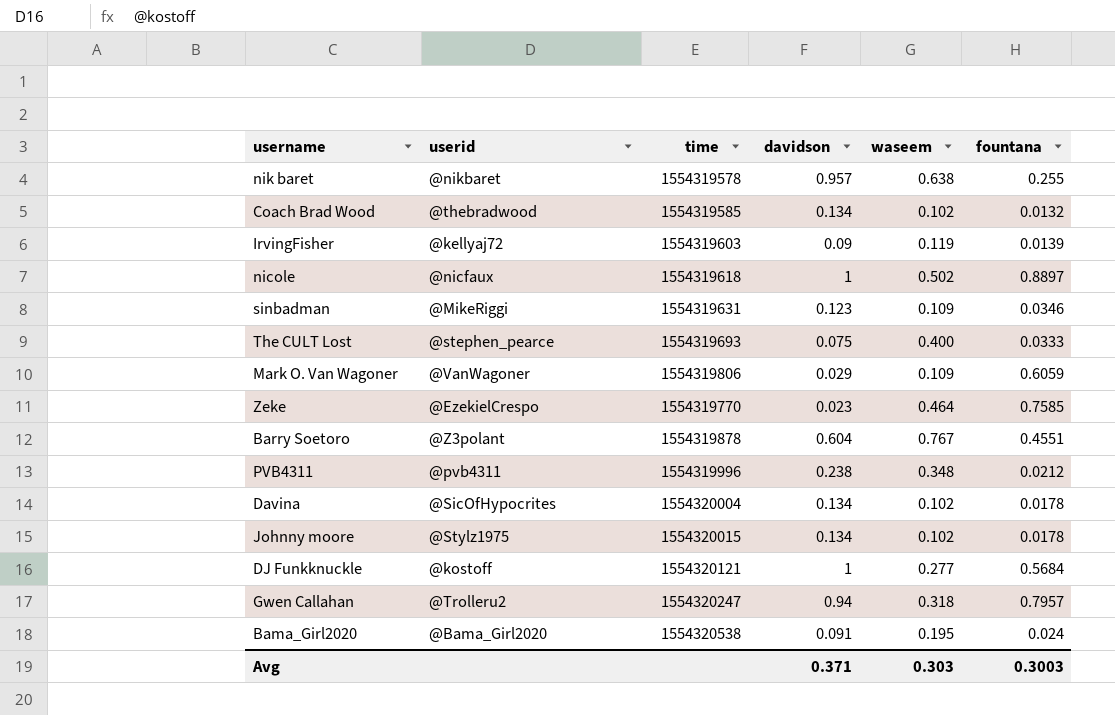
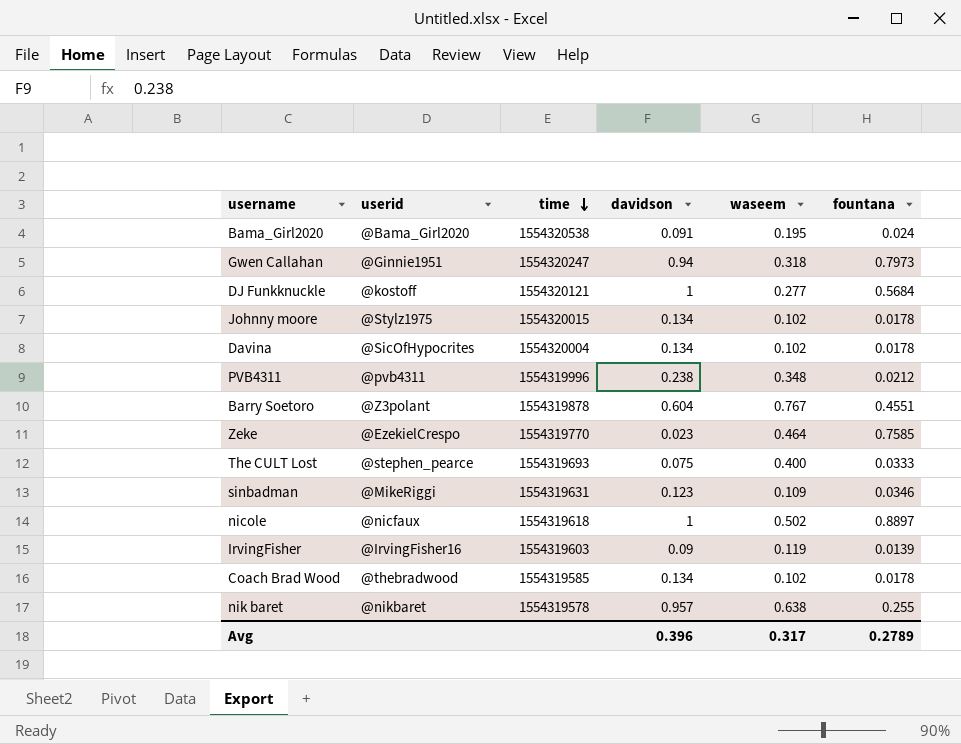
row order: none -> time descending
row Mark O. Van Wagoner: @VanWagoner | 1554319806 | 0.029 | 0.109 | 0.6059 -> none
Gwen Callahan | userid: @Trolleru2 -> @Ginnie1951
Gwen Callahan | fountana: 0.7957 -> 0.7973
IrvingFisher | userid: @kellyaj72 -> @IrvingFisher16
Coach Brad Wood | fountana: 0.0132 -> 0.0178
Avg | davidson: 0.371 -> 0.396
Avg | waseem: 0.303 -> 0.317
Avg | fountana: 0.3003 -> 0.2789

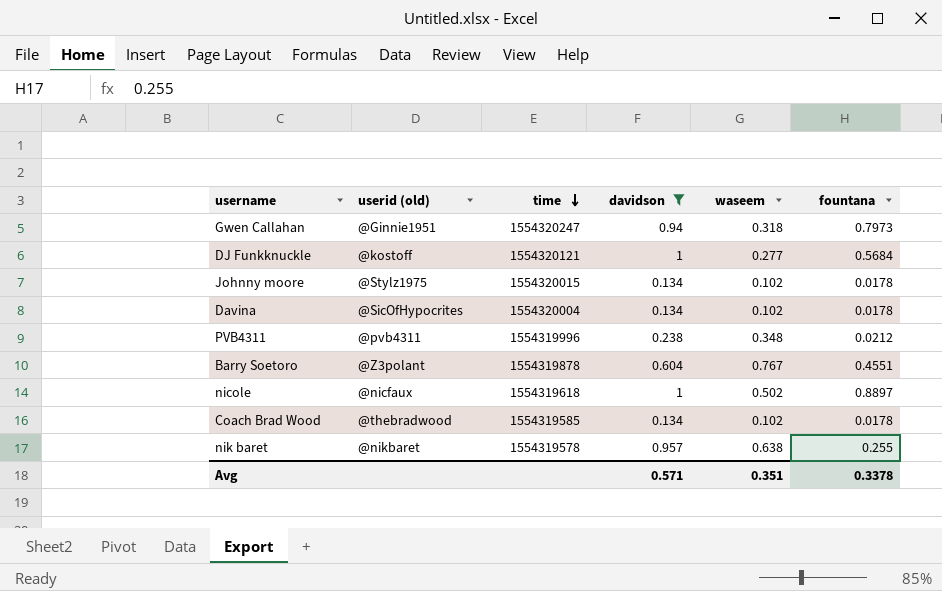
filter: none -> davidson >= 0.134
column name: userid -> userid (old)
Avg | davidson: 0.396 -> 0.571
Avg | waseem: 0.317 -> 0.351
Avg | fountana: 0.2789 -> 0.3378

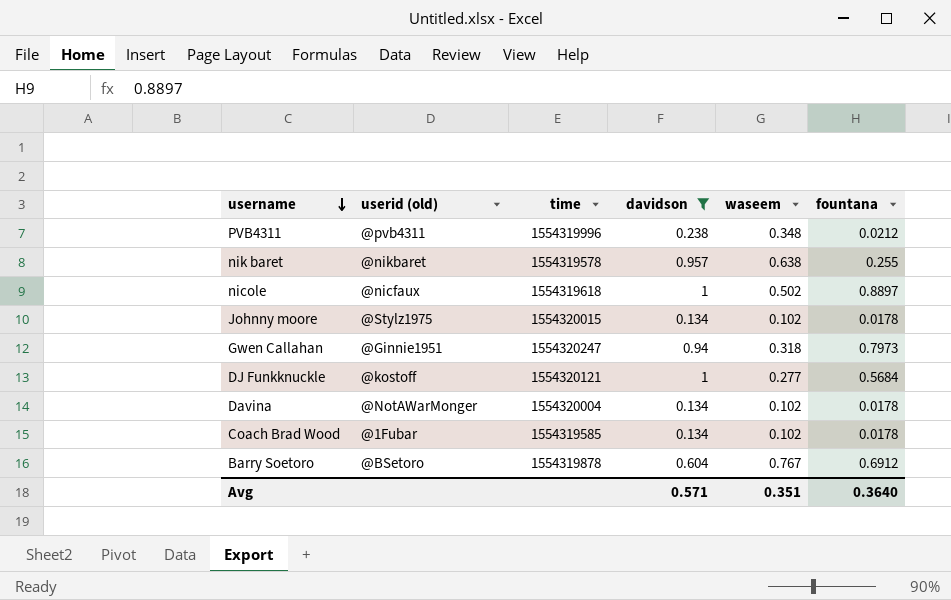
row order: time descending -> username descending
Davina | userid (old): @SicOfHypocrites -> @NotAWarMonger
Coach Brad Wood | userid (old): @thebradwood -> @1Fubar
Barry Soetoro | userid (old): @Z3polant -> @BSetoro
Barry Soetoro | fountana: 0.4551 -> 0.6912
Avg | fountana: 0.3378 -> 0.3640

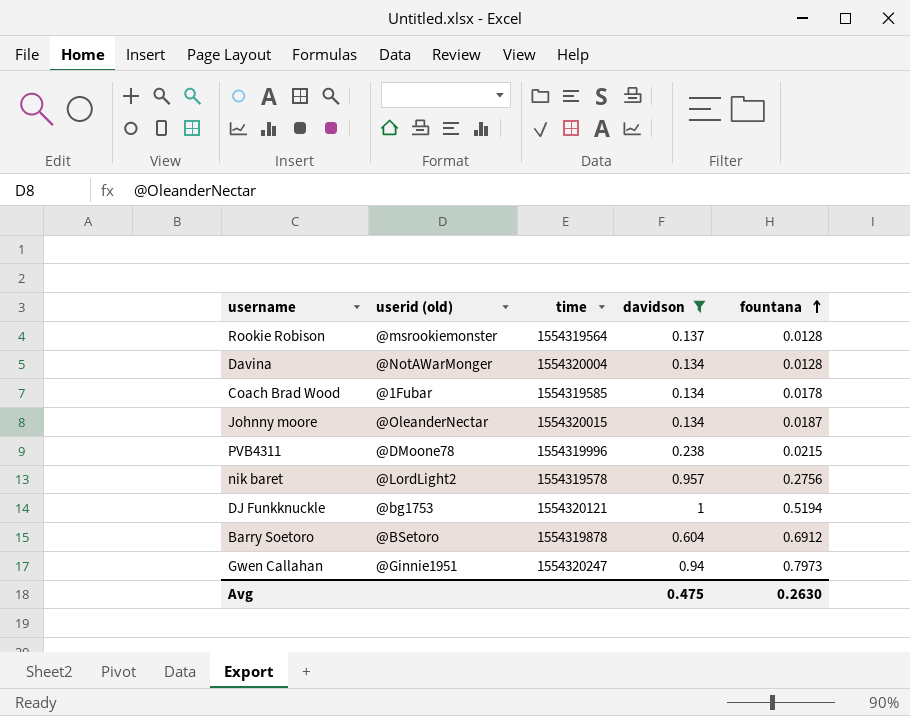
row order: username descending -> fountana ascending
column waseem | position: 5 -> none
row nicole: @nicfaux | 1554319618 | 1 | 0.502 | 0.8897 -> none
row Rookie Robison: none -> @msrookiemonster | 1554319564 | 0.137 | 0.0128
Davina | fountana: 0.0178 -> 0.0128
Johnny moore | userid (old): @Stylz1975 -> @OleanderNectar
Johnny moore | fountana: 0.0178 -> 0.0187
PVB4311 | userid (old): @pvb4311 -> @DMoone78
PVB4311 | fountana: 0.0212 -> 0.0215
nik baret | userid (old): @nikbaret -> @LordLight2
nik baret | fountana: 0.255 -> 0.2756
DJ Funkknuckle | userid (old): @kostoff -> @bg1753
DJ Funkknuckle | fountana: 0.5684 -> 0.5194
Avg | davidson: 0.571 -> 0.475
Avg | fountana: 0.3640 -> 0.2630

